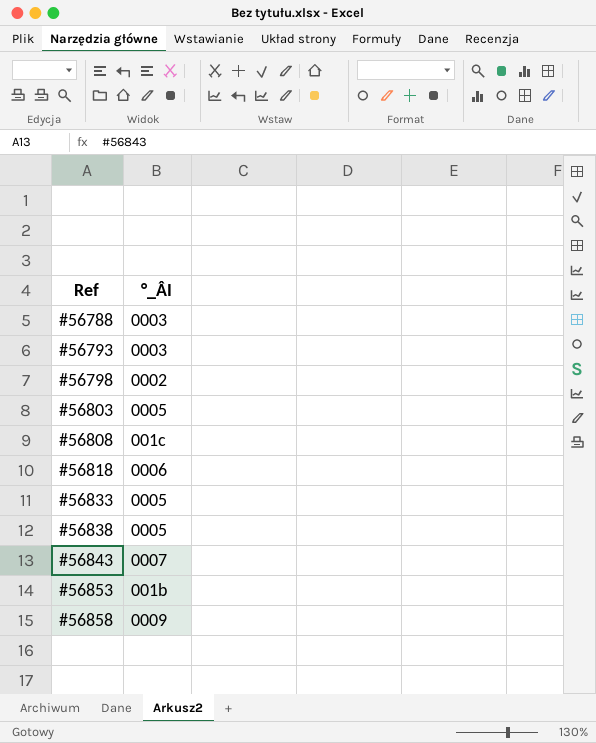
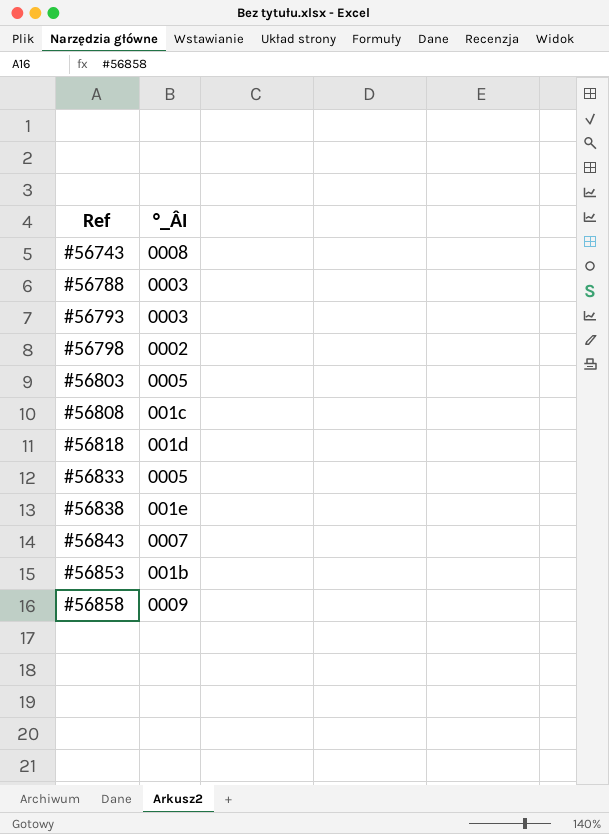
row #56743: none -> 0008
#56818 | °_ÂI: 0006 -> 001d
#56838 | °_ÂI: 0005 -> 001e

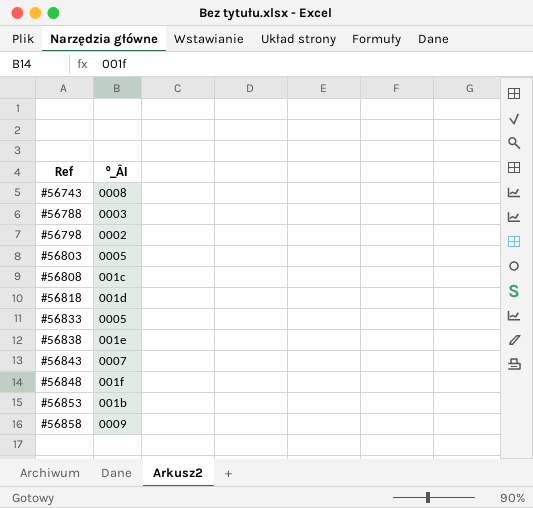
row #56793: 0003 -> none
row #56848: none -> 001f

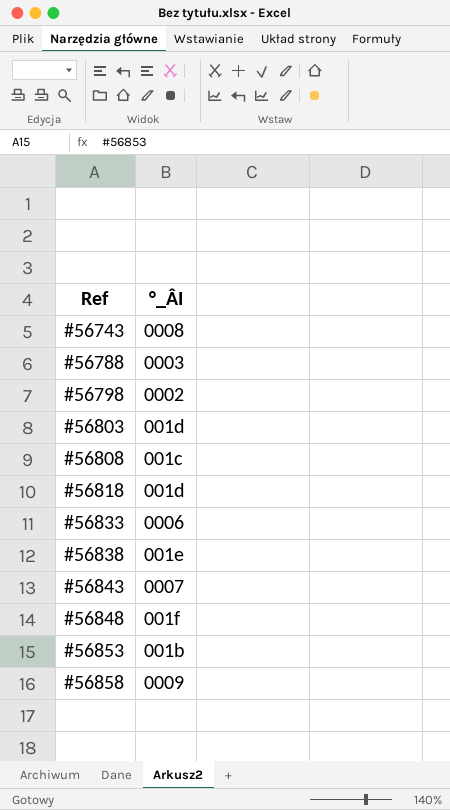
#56803 | °_ÂI: 0005 -> 001d
#56833 | °_ÂI: 0005 -> 0006

